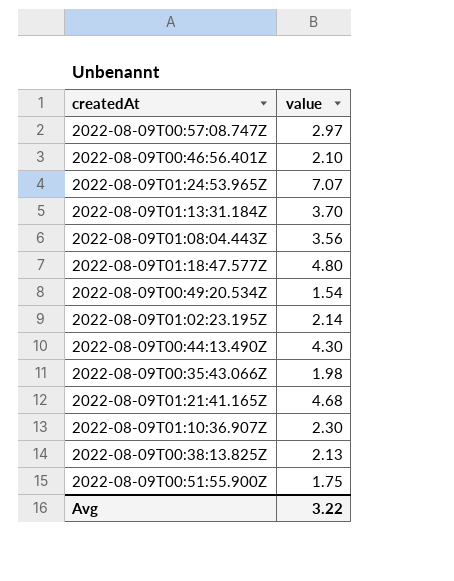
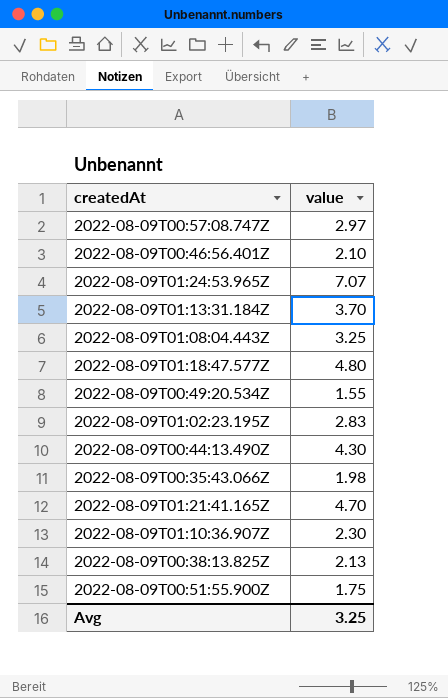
2022-08-09T01:08:04.443Z | value: 3.56 -> 3.25
2022-08-09T00:49:20.534Z | value: 1.54 -> 1.55
2022-08-09T01:02:23.195Z | value: 2.14 -> 2.83
2022-08-09T01:21:41.165Z | value: 4.68 -> 4.70
Avg | value: 3.22 -> 3.25

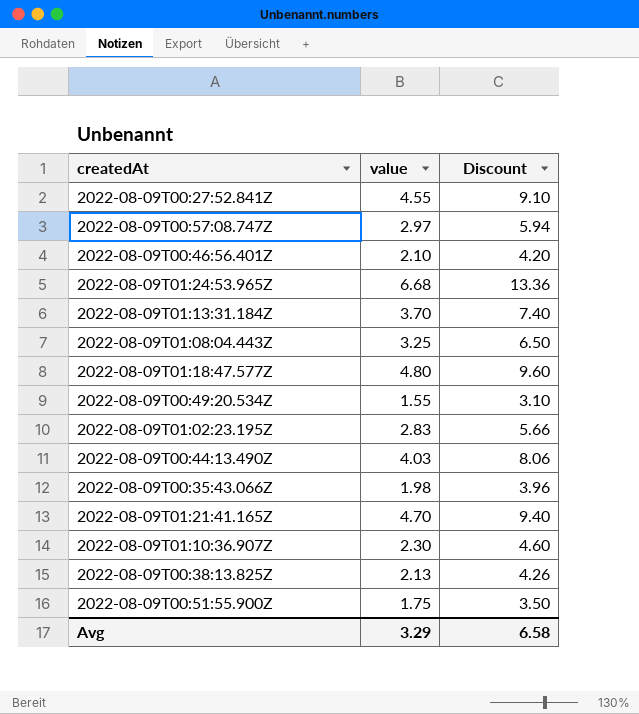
column Discount | formula: none -> [value] * 2
row 2022-08-09T00:27:52.841Z: none -> 4.55 | 9.10
2022-08-09T01:24:53.965Z | value: 7.07 -> 6.68
2022-08-09T00:44:13.490Z | value: 4.30 -> 4.03
Avg | value: 3.25 -> 3.29

